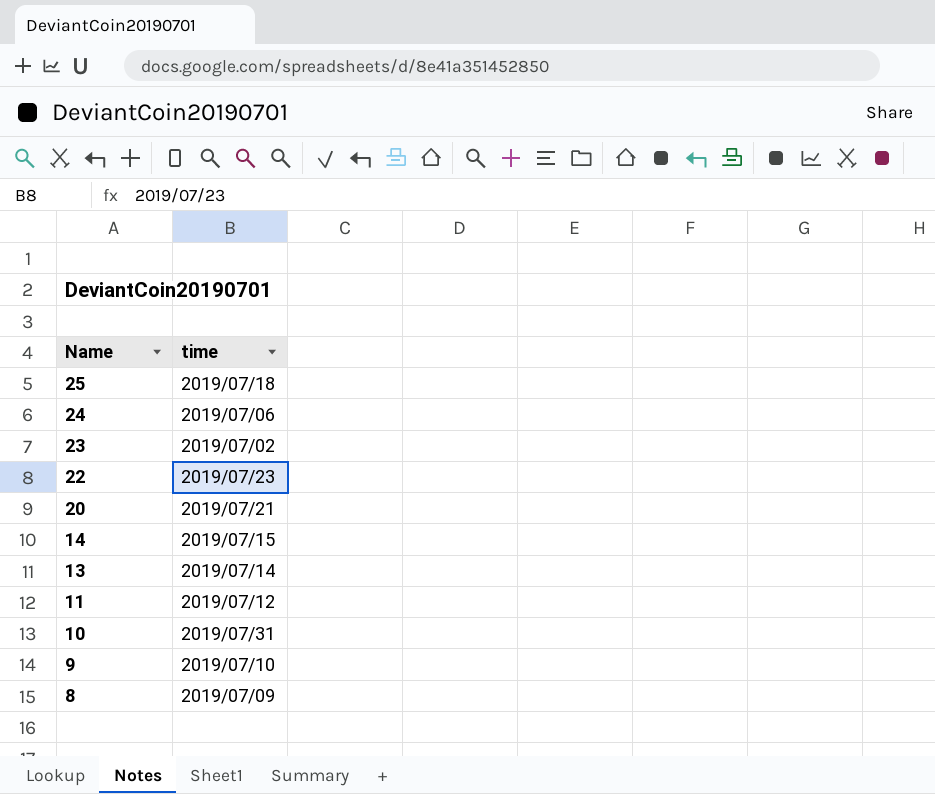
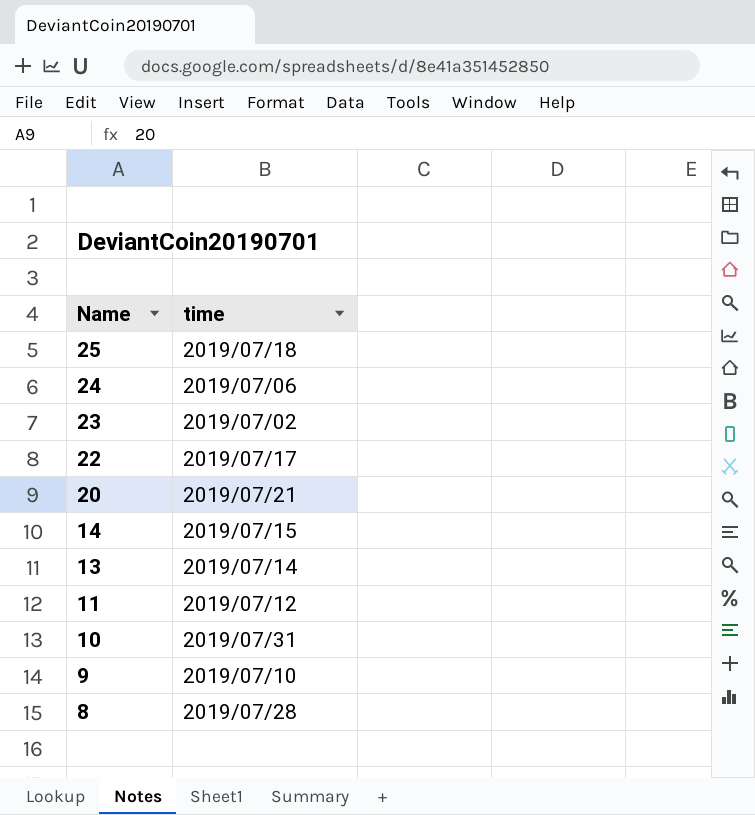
22 | time: 2019/07/23 -> 2019/07/17
8 | time: 2019/07/09 -> 2019/07/28

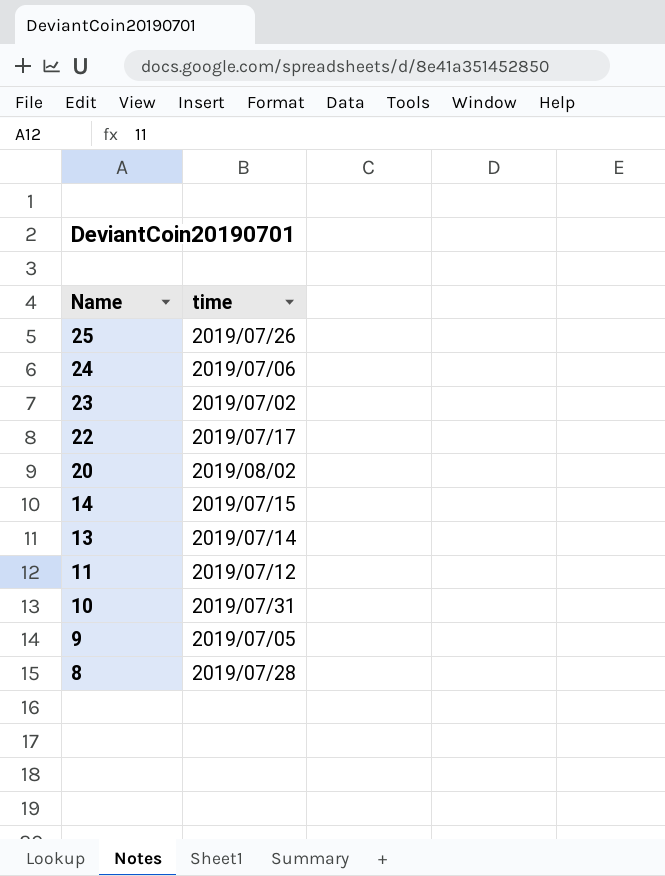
25 | time: 2019/07/18 -> 2019/07/26
20 | time: 2019/07/21 -> 2019/08/02
9 | time: 2019/07/10 -> 2019/07/05

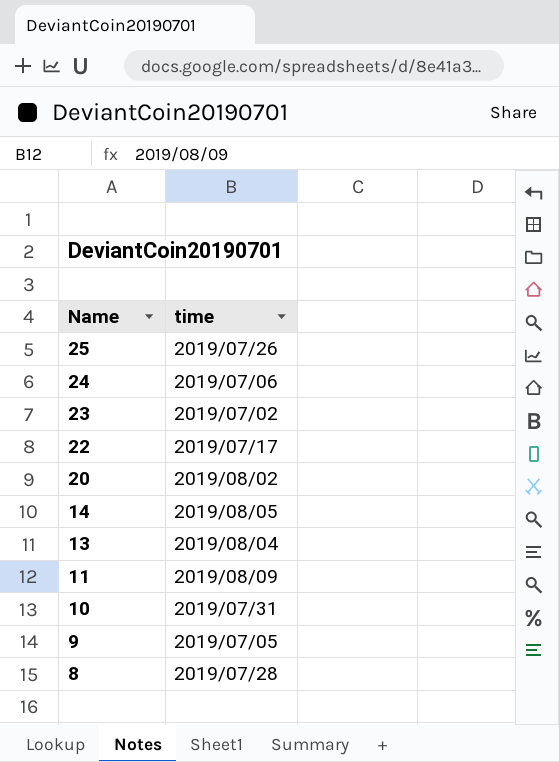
14 | time: 2019/07/15 -> 2019/08/05
13 | time: 2019/07/14 -> 2019/08/04
11 | time: 2019/07/12 -> 2019/08/09

